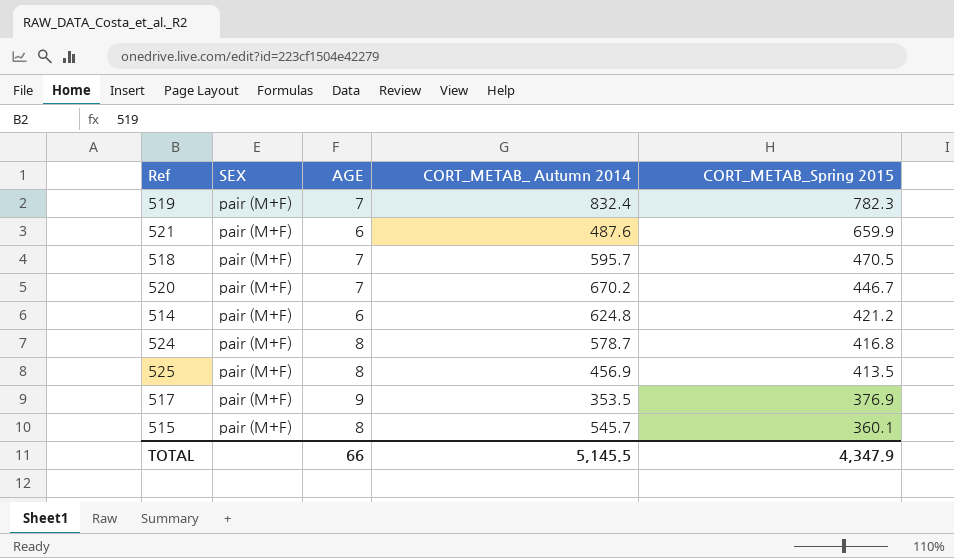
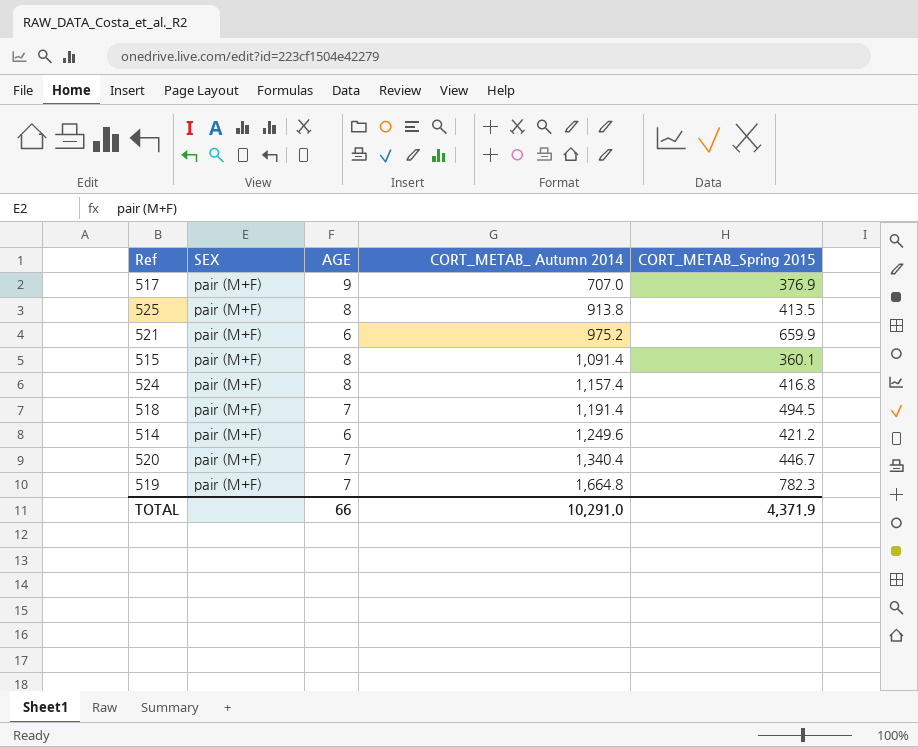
row order: CORT_METAB_Spring 2015 descending -> CORT_METAB_ Autumn 2014 ascending
517 | CORT_METAB_ Autumn 2014: 353.5 -> 707.0
525 | CORT_METAB_ Autumn 2014: 456.9 -> 913.8
521 | CORT_METAB_ Autumn 2014: 487.6 -> 975.2
515 | CORT_METAB_ Autumn 2014: 545.7 -> 1,091.4
524 | CORT_METAB_ Autumn 2014: 578.7 -> 1,157.4
518 | CORT_METAB_ Autumn 2014: 595.7 -> 1,191.4
518 | CORT_METAB_Spring 2015: 470.5 -> 494.5
514 | CORT_METAB_ Autumn 2014: 624.8 -> 1,249.6
520 | CORT_METAB_ Autumn 2014: 670.2 -> 1,340.4
519 | CORT_METAB_ Autumn 2014: 832.4 -> 1,664.8
TOTAL | CORT_METAB_ Autumn 2014: 5,145.5 -> 10,291.0
TOTAL | CORT_METAB_Spring 2015: 4,347.9 -> 4,371.9

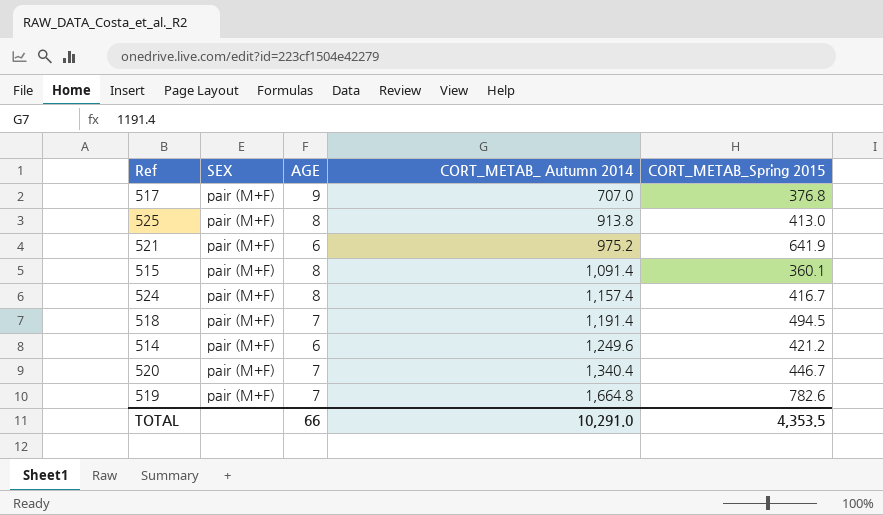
517 | CORT_METAB_Spring 2015: 376.9 -> 376.8
525 | CORT_METAB_Spring 2015: 413.5 -> 413.0
521 | CORT_METAB_Spring 2015: 659.9 -> 641.9
524 | CORT_METAB_Spring 2015: 416.8 -> 416.7
519 | CORT_METAB_Spring 2015: 782.3 -> 782.6
TOTAL | CORT_METAB_Spring 2015: 4,371.9 -> 4,353.5

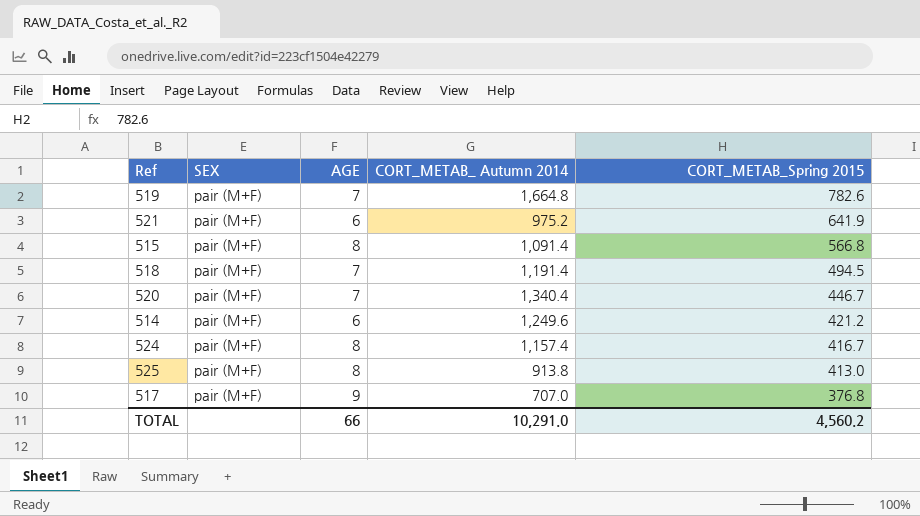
row order: CORT_METAB_ Autumn 2014 ascending -> CORT_METAB_Spring 2015 descending
515 | CORT_METAB_Spring 2015: 360.1 -> 566.8
TOTAL | CORT_METAB_Spring 2015: 4,353.5 -> 4,560.2

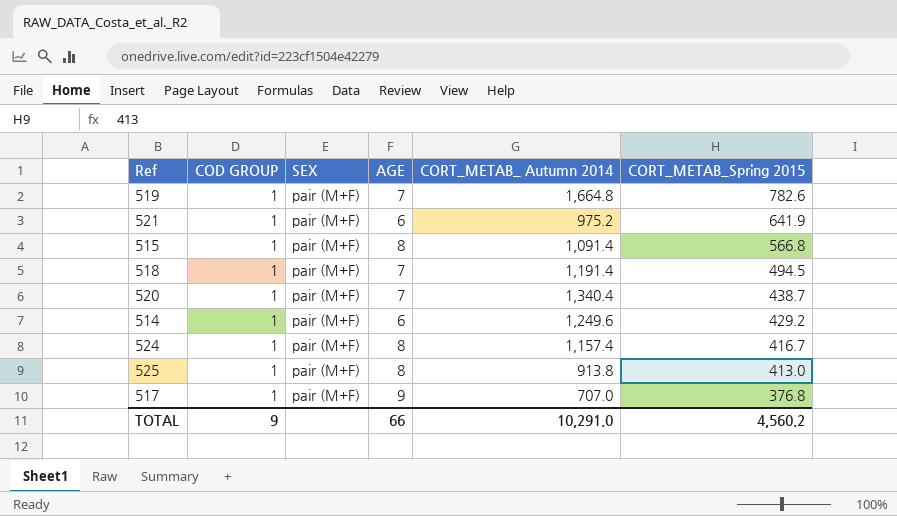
column COD GROUP | position: none -> 2
520 | CORT_METAB_Spring 2015: 446.7 -> 438.7
514 | CORT_METAB_Spring 2015: 421.2 -> 429.2

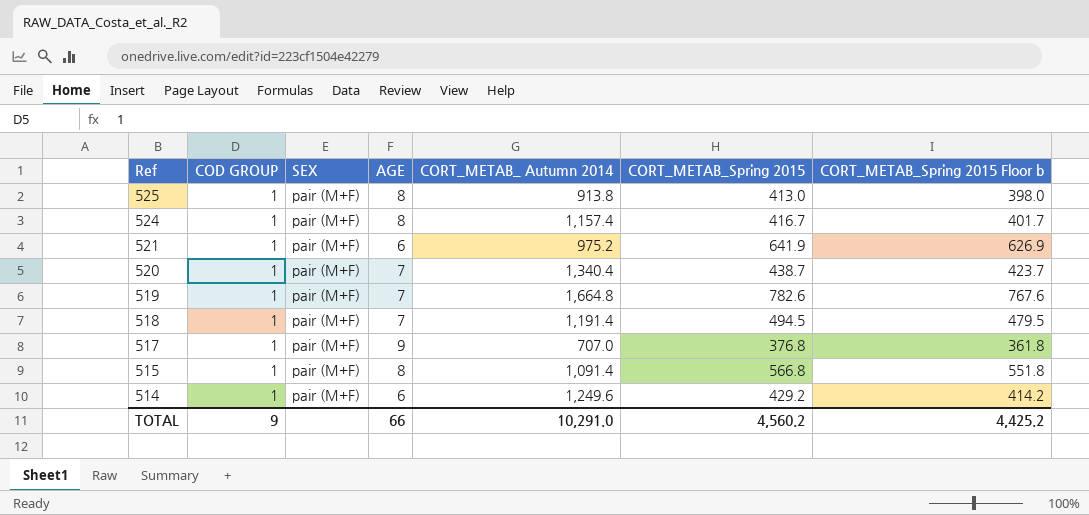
row order: CORT_METAB_Spring 2015 descending -> Ref descending
column CORT_METAB_Spring 2015 Floor b | formula: none -> [CORT_METAB_Spring 2015] - 15

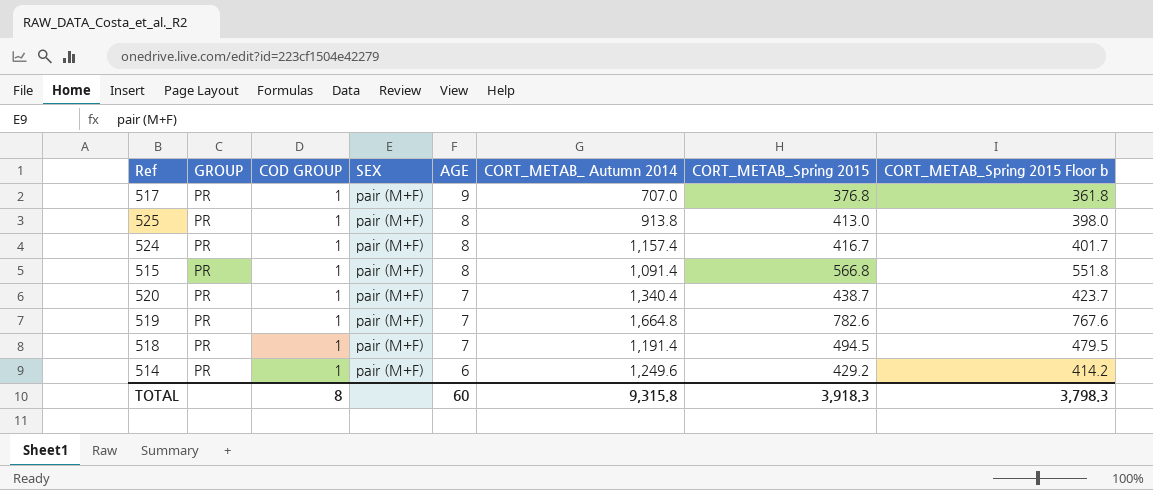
row order: Ref descending -> AGE descending
column GROUP | position: none -> 2
row 521: 1 | pair (M+F) | 6 | 975.2 | 641.9 | 626.9 -> none
TOTAL | COD GROUP: 9 -> 8
TOTAL | AGE: 66 -> 60
TOTAL | CORT_METAB_ Autumn 2014: 10,291.0 -> 9,315.8
TOTAL | CORT_METAB_Spring 2015: 4,560.2 -> 3,918.3
TOTAL | CORT_METAB_Spring 2015 Floor b: 4,425.2 -> 3,798.3

